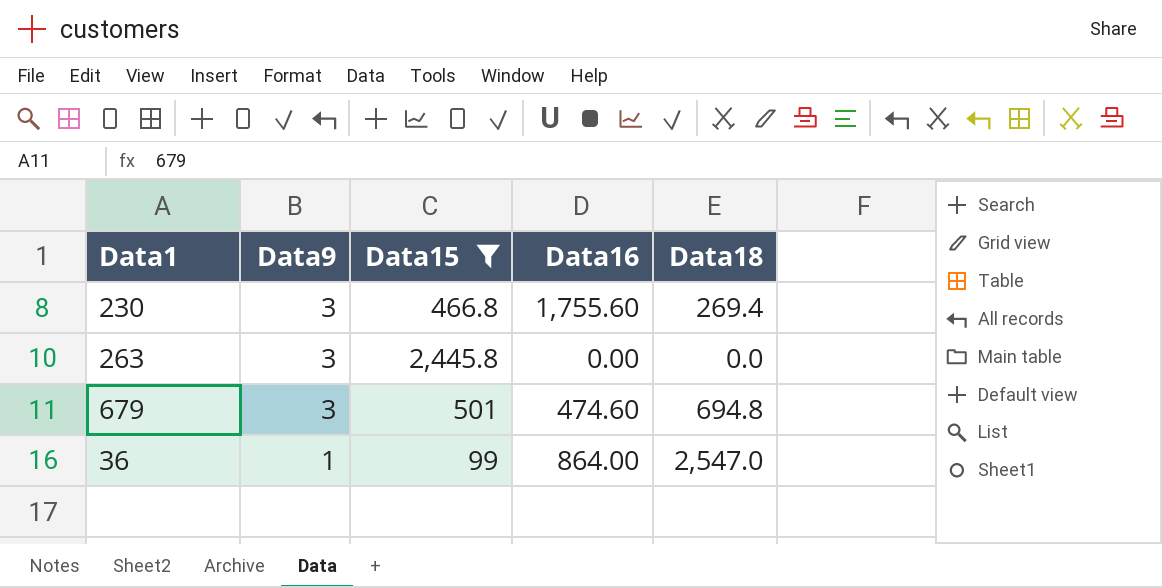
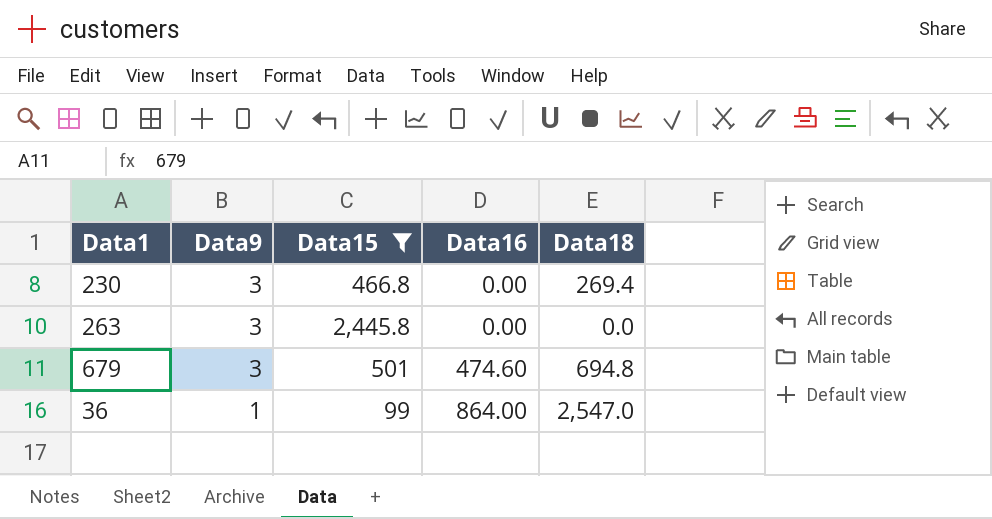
230 | Data16: 1,755.60 -> 0.00

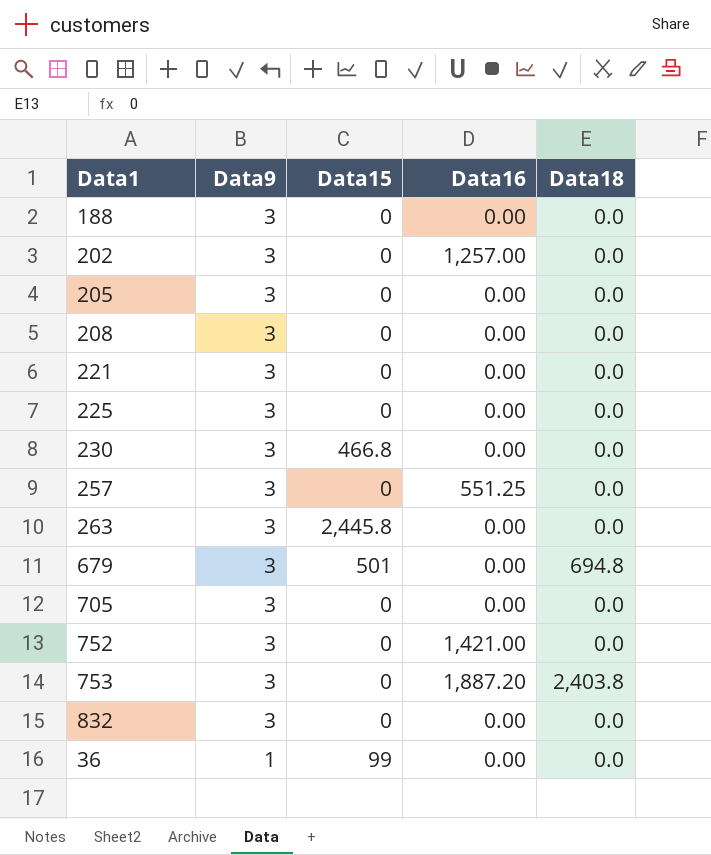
filter: Data15 != 0 -> none
230 | Data18: 269.4 -> 0.0
679 | Data16: 474.60 -> 0.00
36 | Data16: 864.00 -> 0.00
36 | Data18: 2,547.0 -> 0.0

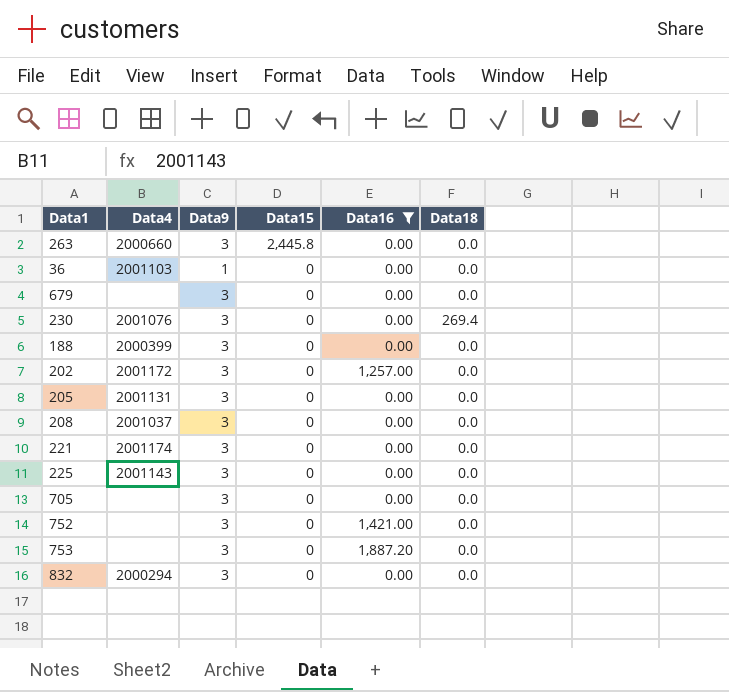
filter: none -> Data16 != 551.25
row order: Data9 descending -> Data15 descending
column Data4 | position: none -> 2
36 | Data15: 99 -> 0
679 | Data15: 501 -> 0
679 | Data18: 694.8 -> 0.0
230 | Data15: 466.8 -> 0
230 | Data18: 0.0 -> 269.4
753 | Data18: 2,403.8 -> 0.0

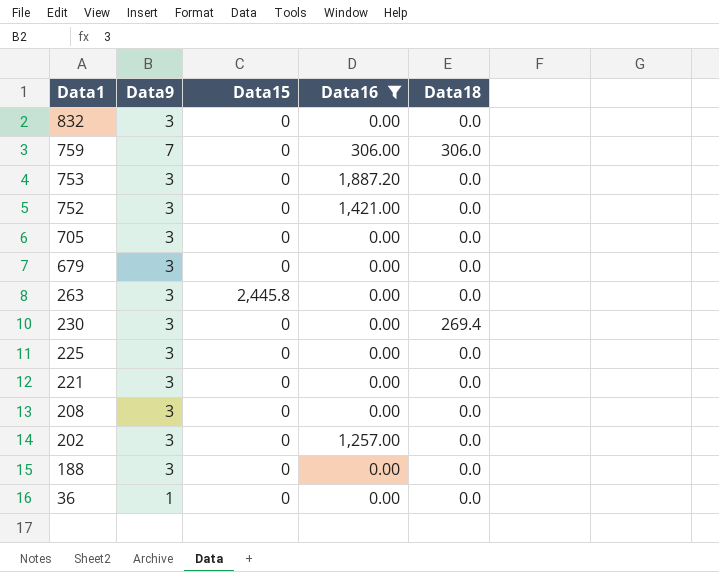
row order: Data15 descending -> Data1 descending
column Data4 | position: 2 -> none
row 205: 2001131 | 3 | 0 | 0.00 | 0.0 -> none
row 759: none -> 7 | 0 | 306.00 | 306.0

